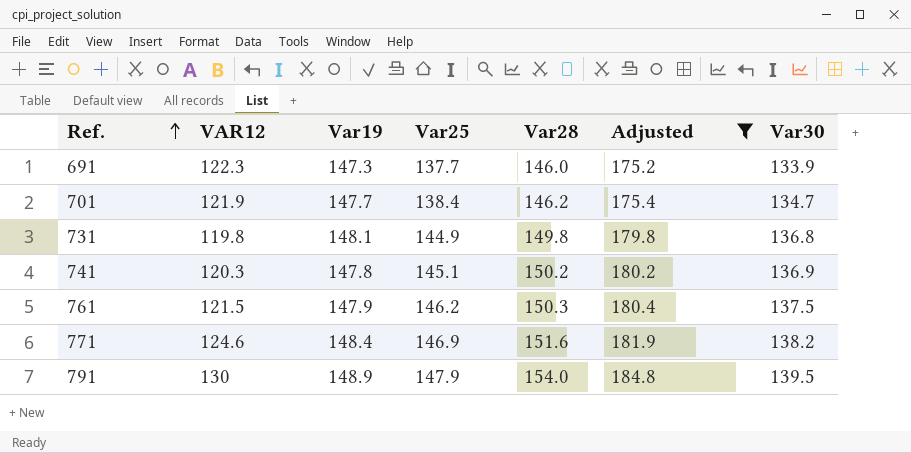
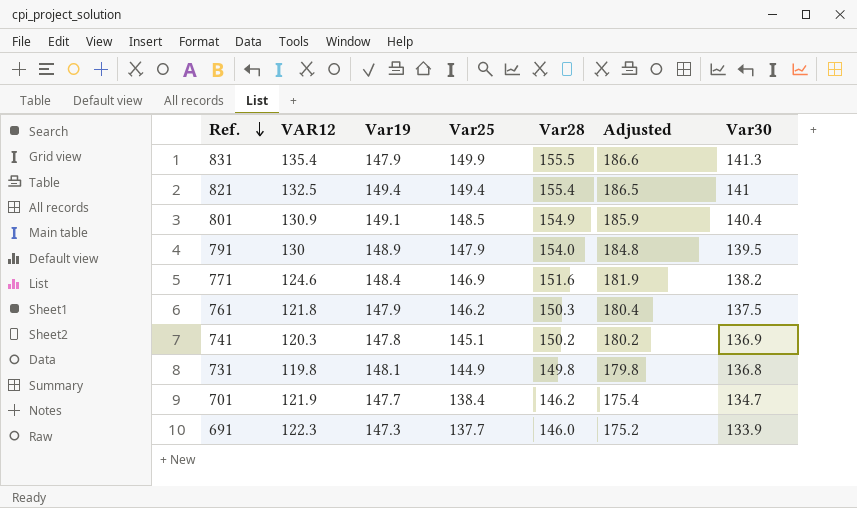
filter: Adjusted <= 184.8 -> none
row order: Ref. ascending -> Ref. descending
761 | VAR12: 121.5 -> 121.8

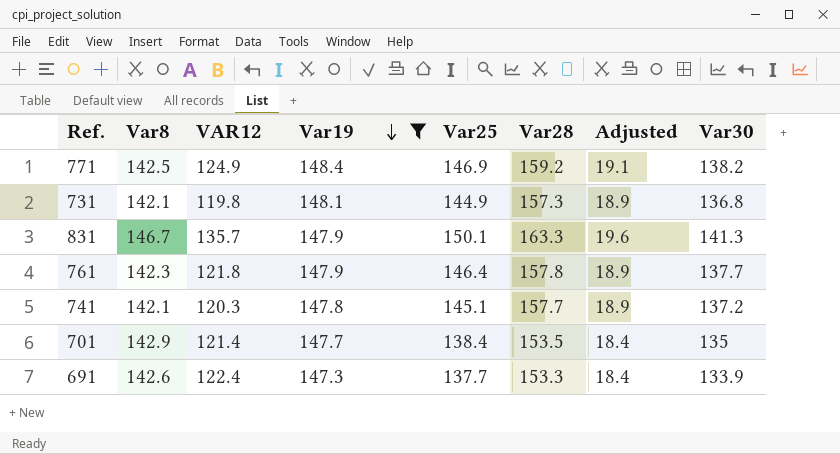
filter: none -> Var19 <= 148.4
row order: Ref. descending -> Var19 descending
column Var8 | position: none -> 2
column Adjusted | formula: [Var28] * 1.2 -> [Var28] * 0.12
771 | VAR12: 124.6 -> 124.9
771 | Var28: 151.6 -> 159.2
731 | Var28: 149.8 -> 157.3
831 | VAR12: 135.4 -> 135.7
831 | Var25: 149.9 -> 150.1
831 | Var28: 155.5 -> 163.3
761 | Var25: 146.2 -> 146.4
761 | Var28: 150.3 -> 157.8
761 | Var30: 137.5 -> 137.7
741 | Var28: 150.2 -> 157.7
741 | Var30: 136.9 -> 137.2
701 | VAR12: 121.9 -> 121.4
701 | Var28: 146.2 -> 153.5
701 | Var30: 134.7 -> 135
691 | VAR12: 122.3 -> 122.4
691 | Var28: 146.0 -> 153.3

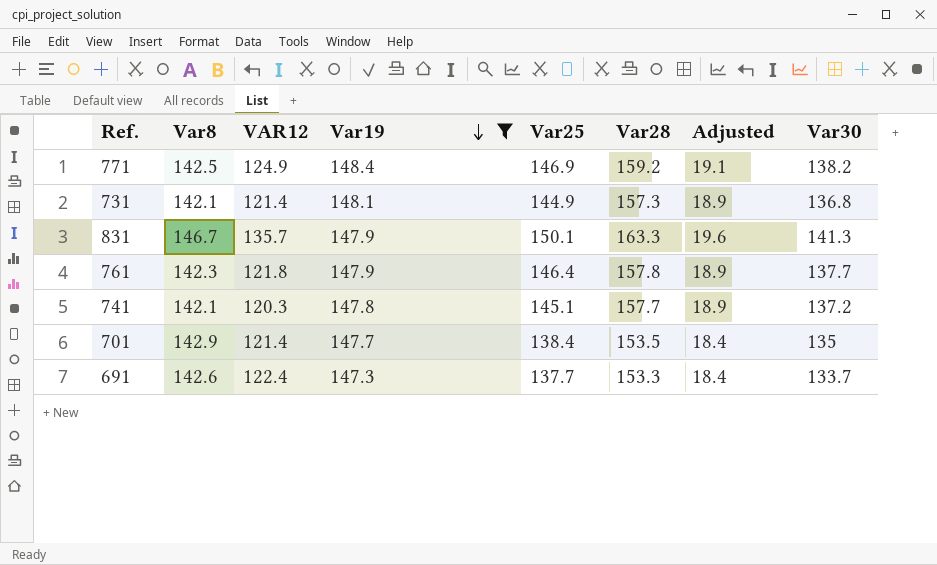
731 | VAR12: 119.8 -> 121.4
691 | Var30: 133.9 -> 133.7

